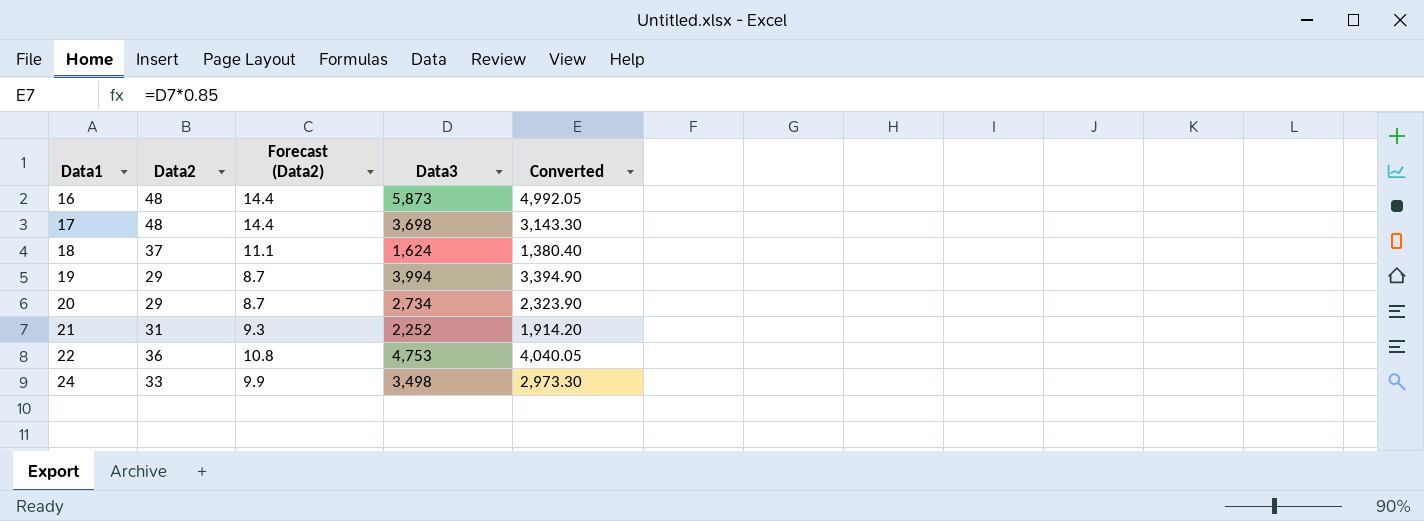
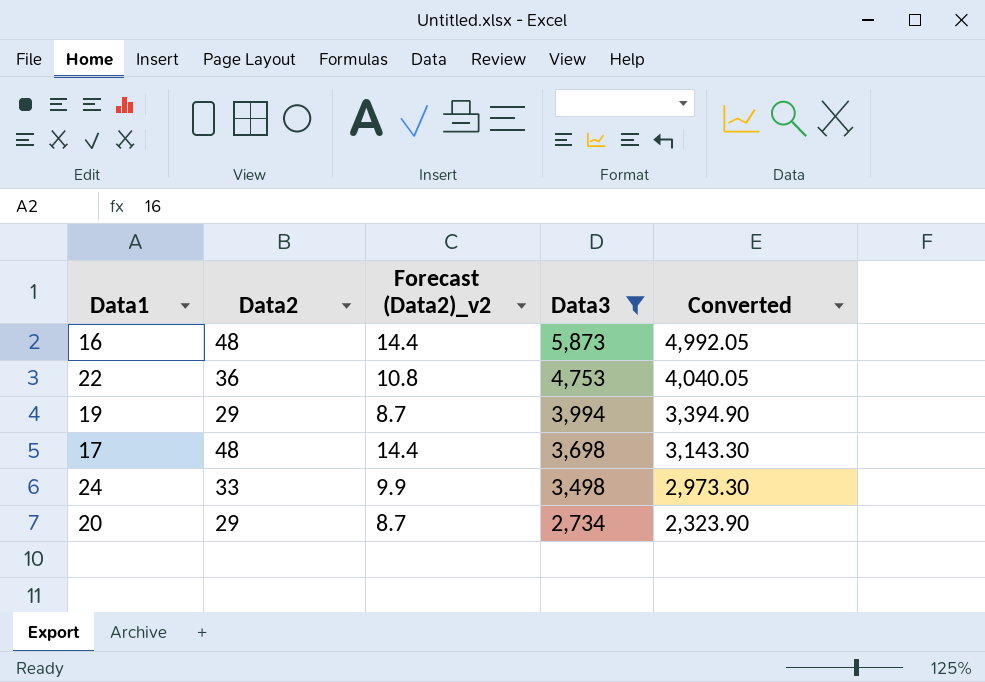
filter: none -> Data3 >= 2,734
row order: Data1 ascending -> Data3 descending
column name: Forecast (Data2) -> Forecast (Data2)_v2

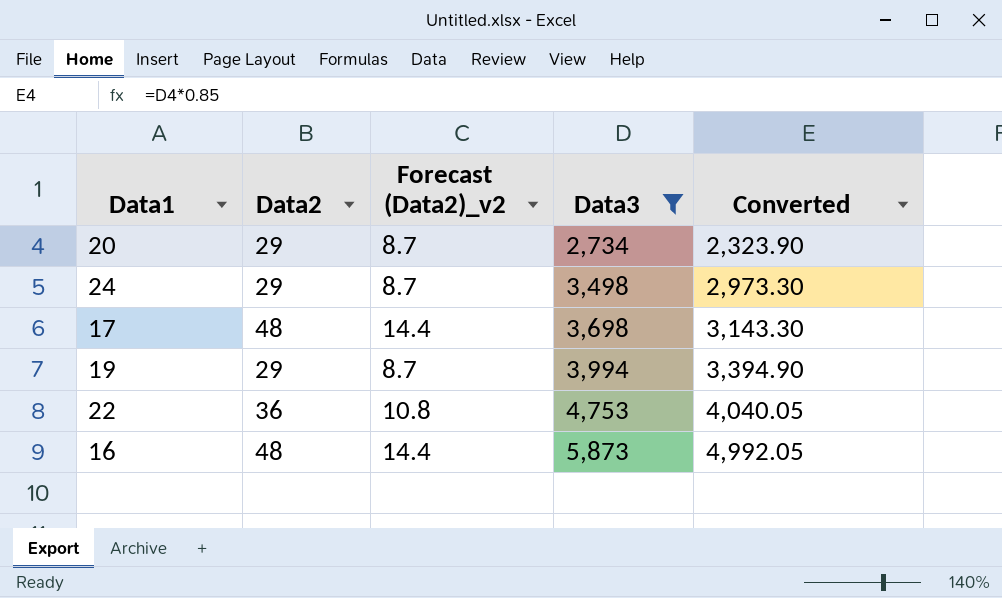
row order: Data3 descending -> Data3 ascending
24 | Data2: 33 -> 29
24 | Forecast (Data2)_v2: 9.9 -> 8.7

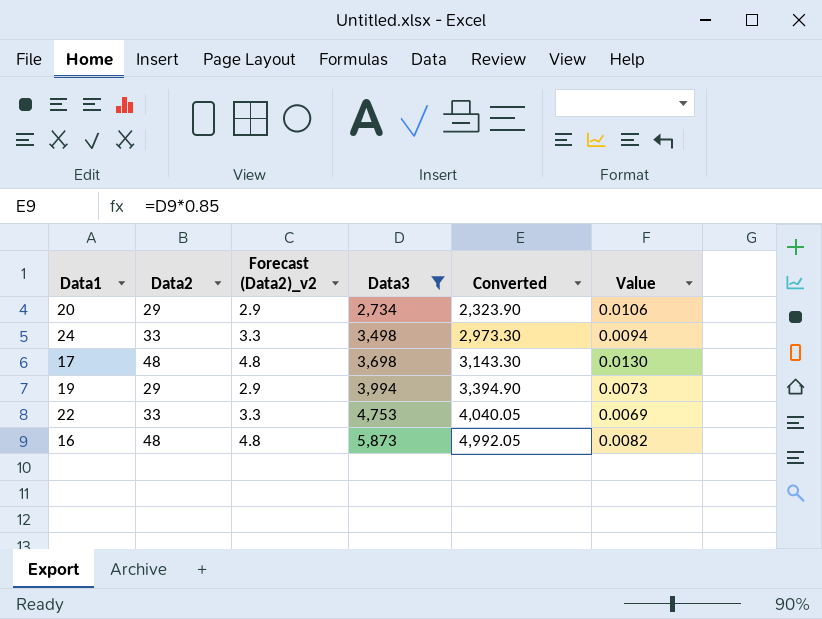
column Forecast (Data2)_v2 | formula: [Data2] * 0.3 -> [Data2] * 0.1
column Value | formula: none -> [Data2] / [Data3]
24 | Data2: 29 -> 33
22 | Data2: 36 -> 33

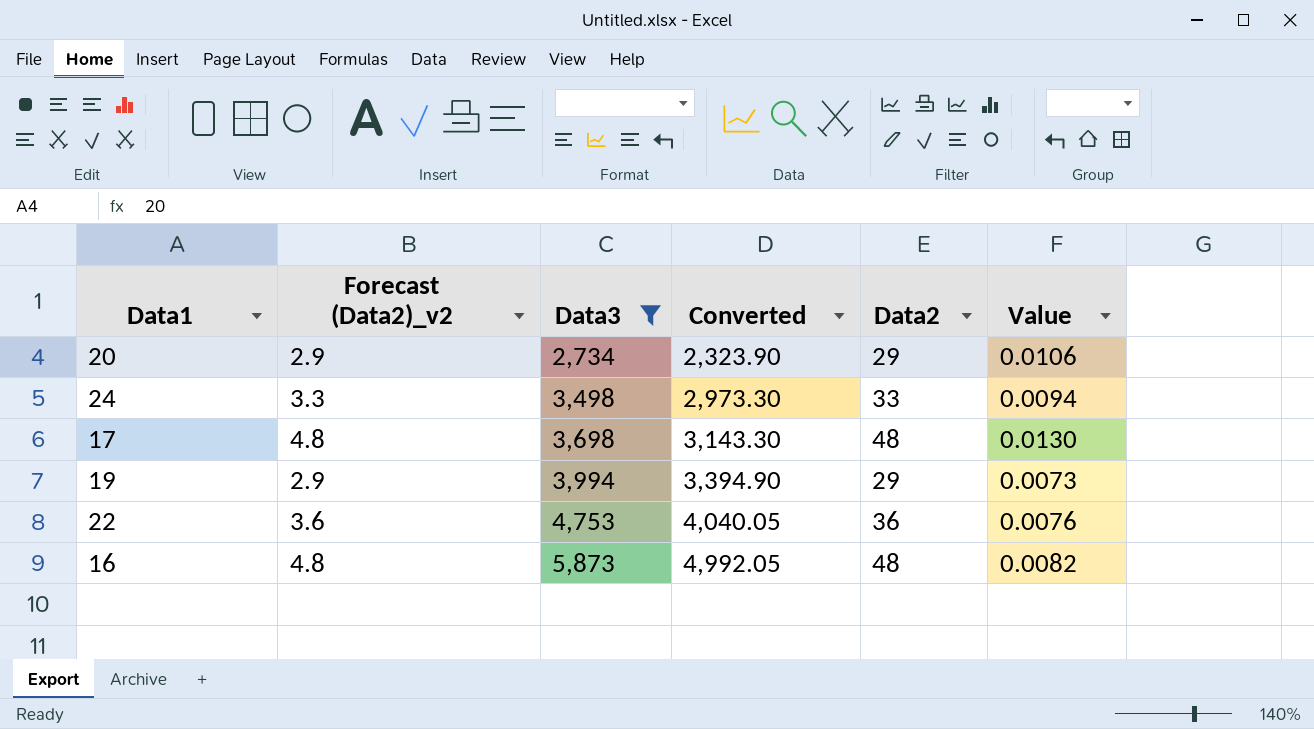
column Data2 | position: 2 -> 5
22 | Forecast (Data2)_v2: 3.3 -> 3.6
22 | Data2: 33 -> 36
22 | Value: 0.0069 -> 0.0076

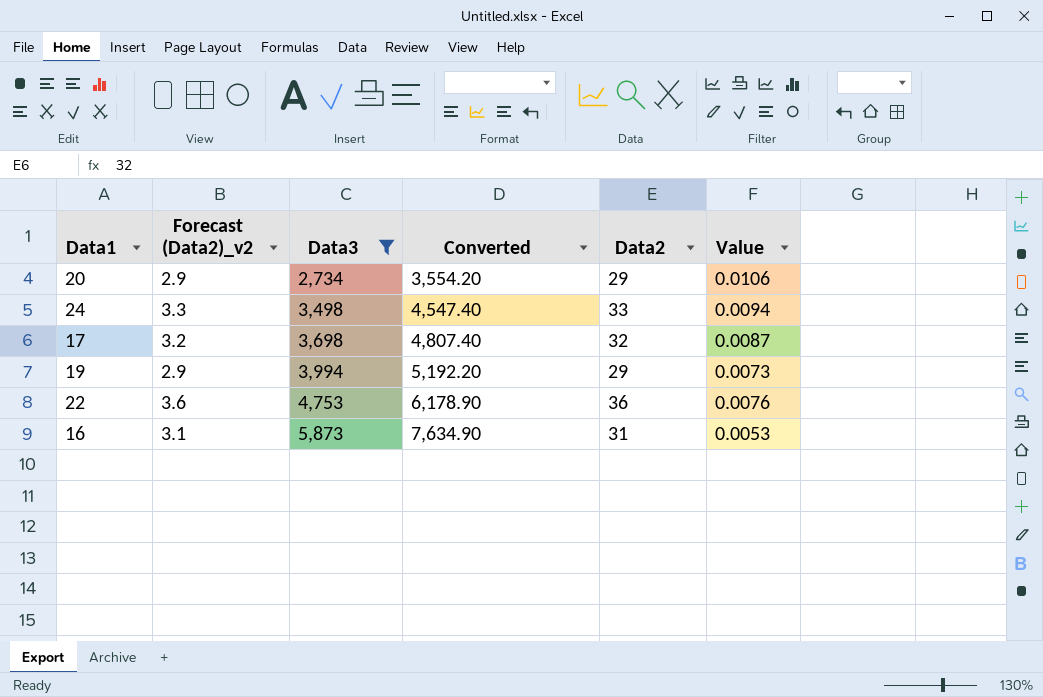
column Converted | formula: [Data3] * 0.85 -> [Data3] * 1.3
17 | Forecast (Data2)_v2: 4.8 -> 3.2
17 | Data2: 48 -> 32
17 | Value: 0.0130 -> 0.0087
16 | Forecast (Data2)_v2: 4.8 -> 3.1
16 | Data2: 48 -> 31
16 | Value: 0.0082 -> 0.0053

